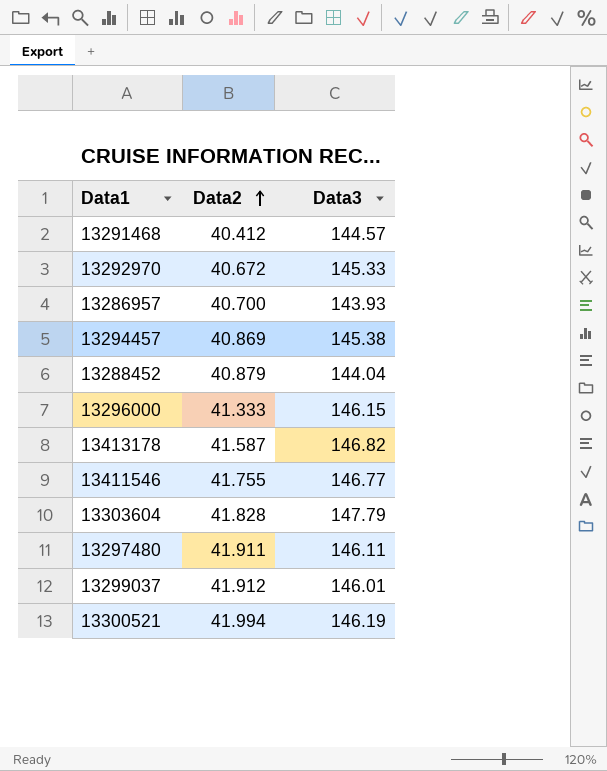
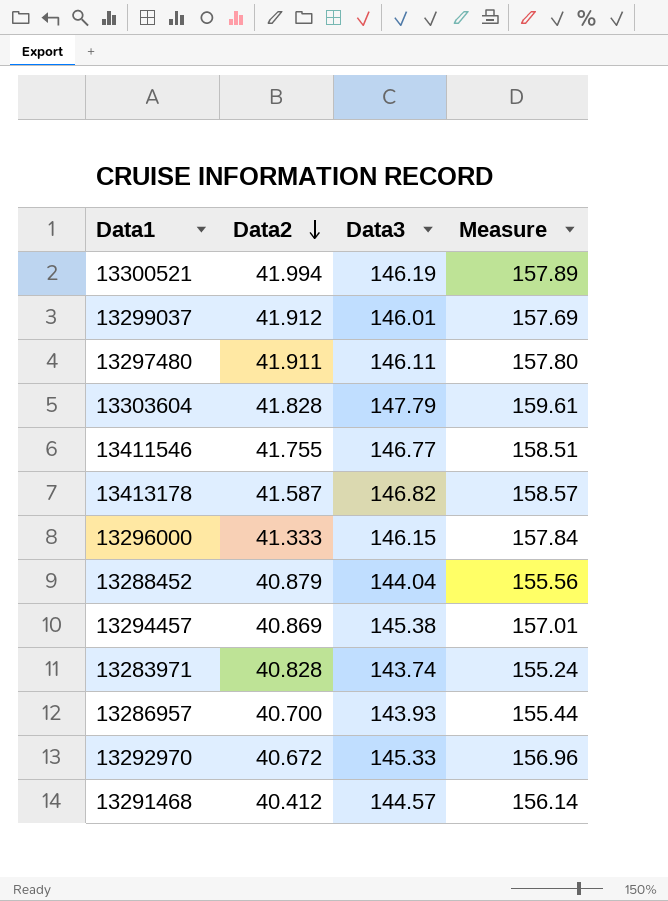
row order: Data2 ascending -> Data2 descending
column Measure | formula: none -> [Data3] * 1.08
row 13283971: none -> 40.828 | 143.74 | 155.24

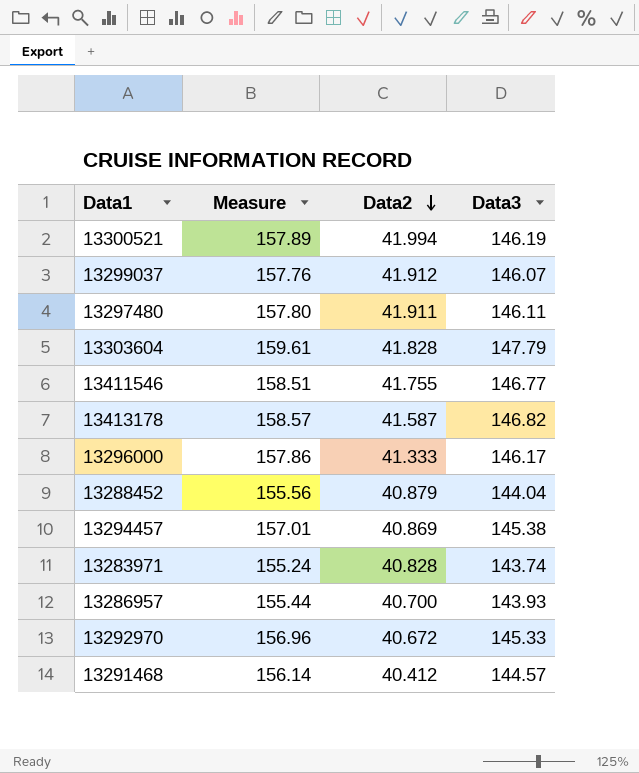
column Measure | position: 4 -> 2
13299037 | Measure: 157.69 -> 157.76
13299037 | Data3: 146.01 -> 146.07
13296000 | Measure: 157.84 -> 157.86
13296000 | Data3: 146.15 -> 146.17

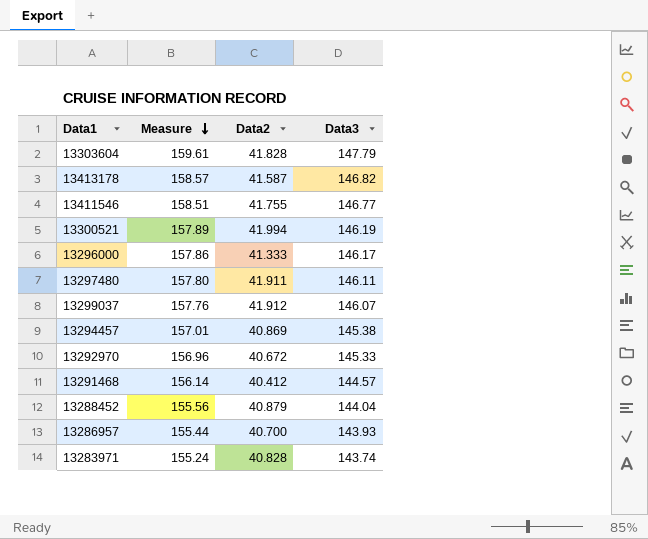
row order: Data2 descending -> Measure descending

